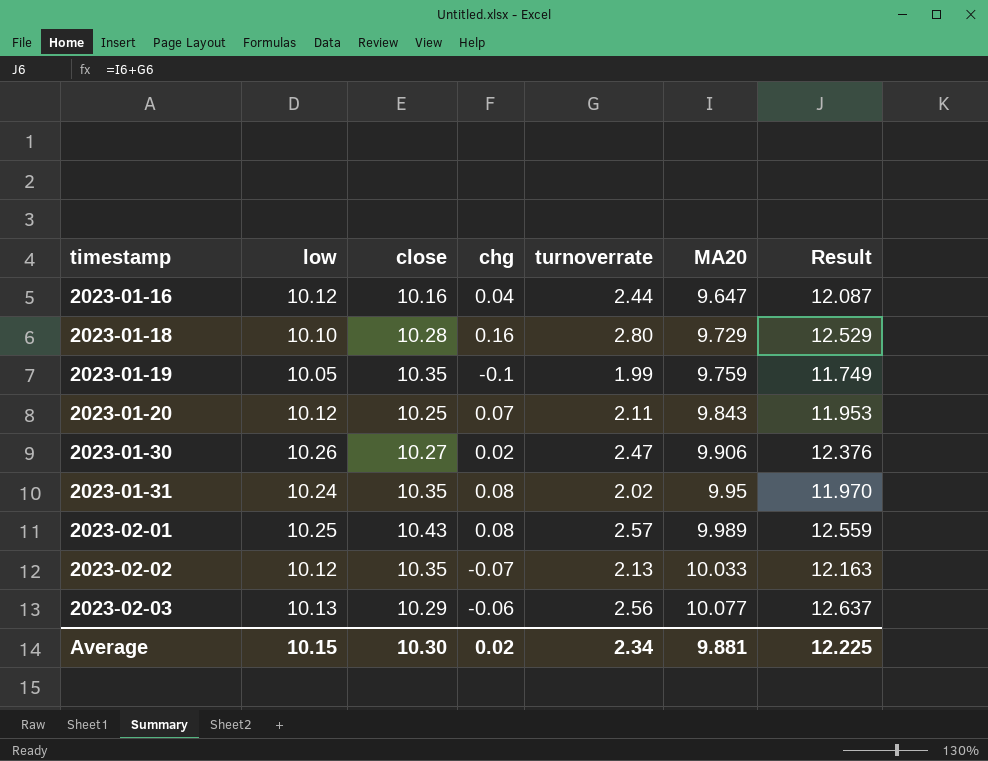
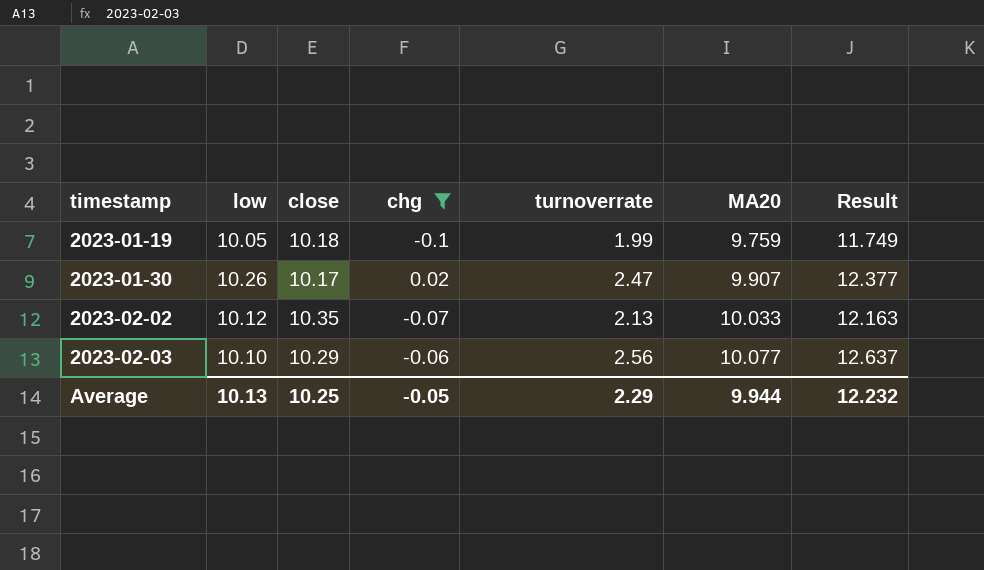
filter: none -> chg <= 0.02
2023-01-19 | close: 10.35 -> 10.18
2023-01-30 | close: 10.27 -> 10.17
2023-01-30 | MA20: 9.906 -> 9.907
2023-01-30 | Result: 12.376 -> 12.377
2023-02-03 | low: 10.13 -> 10.10
Average | low: 10.15 -> 10.13
Average | close: 10.30 -> 10.25
Average | chg: 0.02 -> -0.05
Average | turnoverrate: 2.34 -> 2.29
Average | MA20: 9.881 -> 9.944
Average | Result: 12.225 -> 12.232

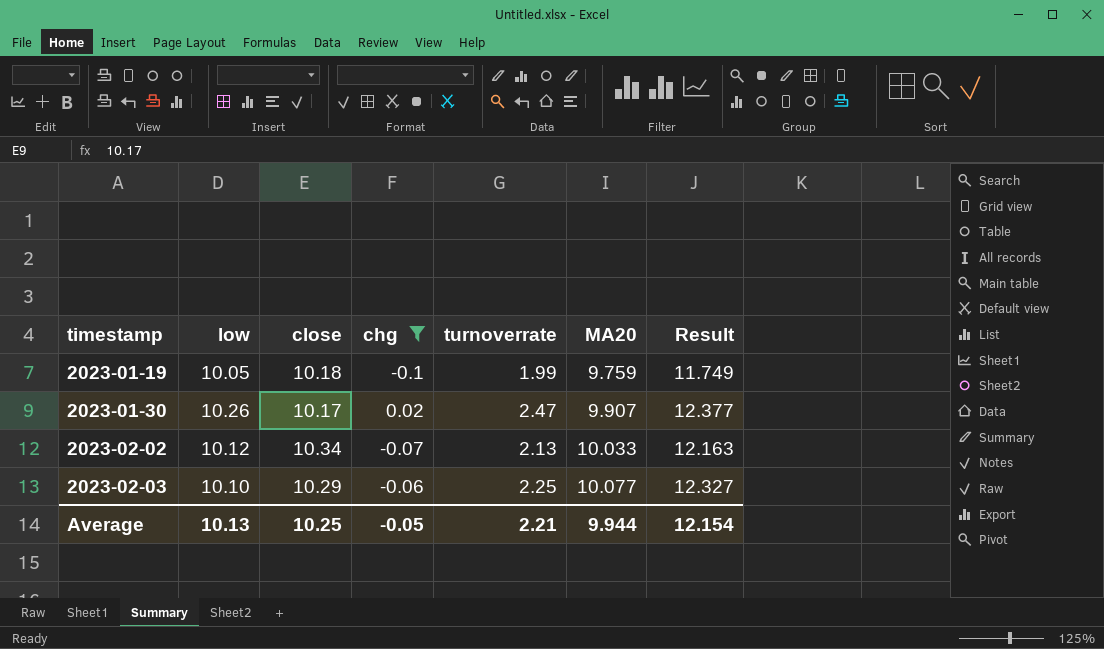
2023-02-02 | close: 10.35 -> 10.34
2023-02-03 | turnoverrate: 2.56 -> 2.25
2023-02-03 | Result: 12.637 -> 12.327
Average | turnoverrate: 2.29 -> 2.21
Average | Result: 12.232 -> 12.154

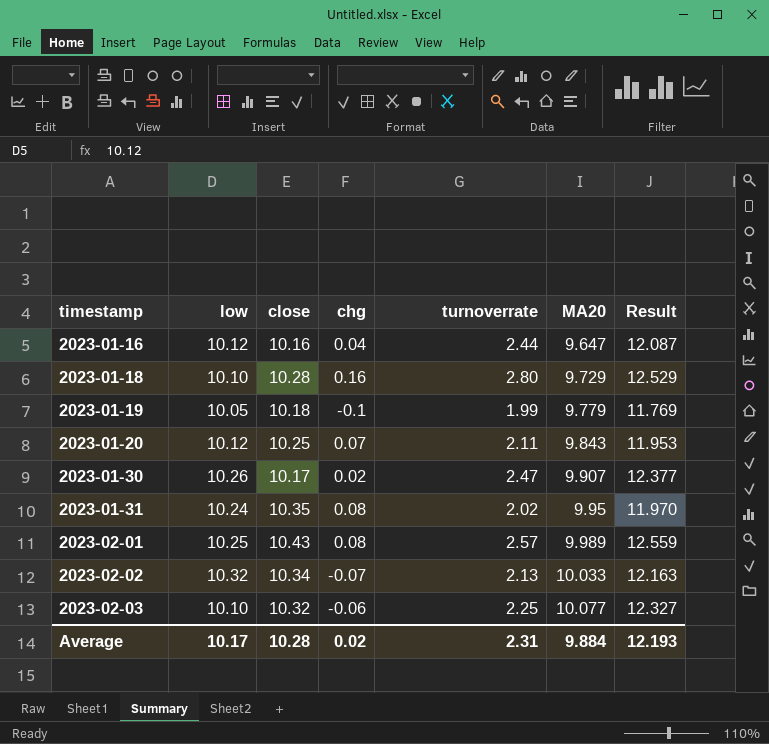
filter: chg <= 0.02 -> none
2023-01-19 | MA20: 9.759 -> 9.779
2023-01-19 | Result: 11.749 -> 11.769
2023-02-02 | low: 10.12 -> 10.32
2023-02-03 | close: 10.29 -> 10.32
Average | low: 10.13 -> 10.17
Average | close: 10.25 -> 10.28
Average | chg: -0.05 -> 0.02
Average | turnoverrate: 2.21 -> 2.31
Average | MA20: 9.944 -> 9.884
Average | Result: 12.154 -> 12.193

